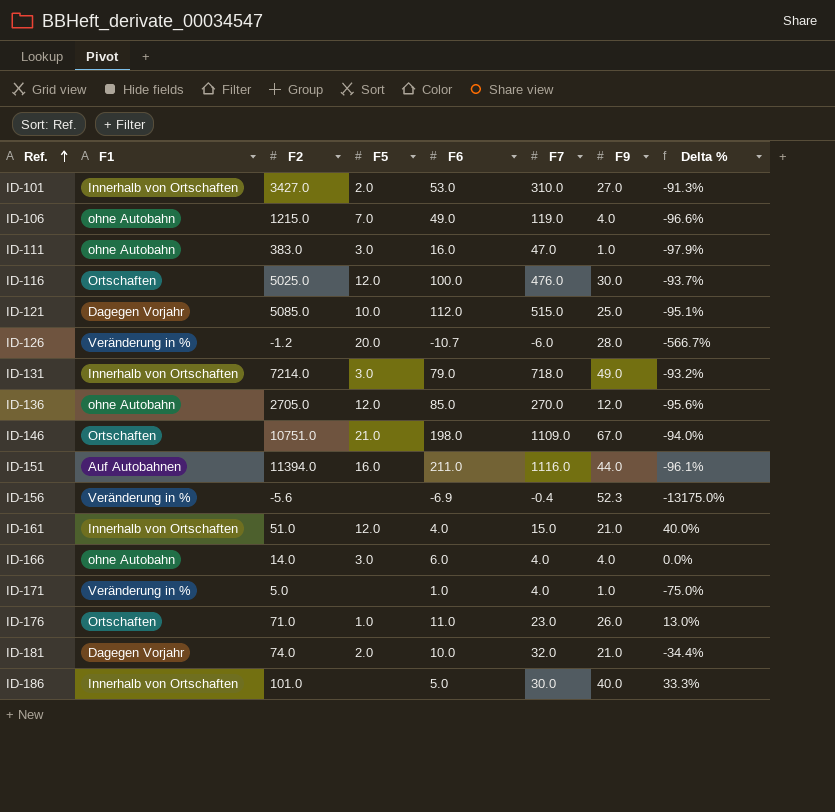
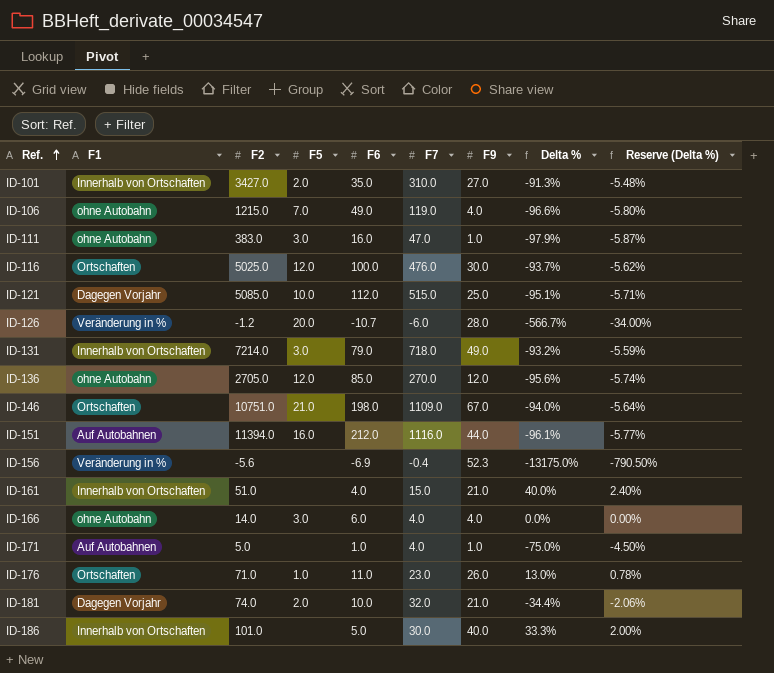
column Reserve (Delta %) | formula: none -> [Delta %] * 0.06
ID-101 | F6: 53.0 -> 35.0
ID-151 | F6: 211.0 -> 212.0
ID-161 | F5: 12.0 -> none
ID-171 | F1: Veränderung in % -> Auf Autobahnen

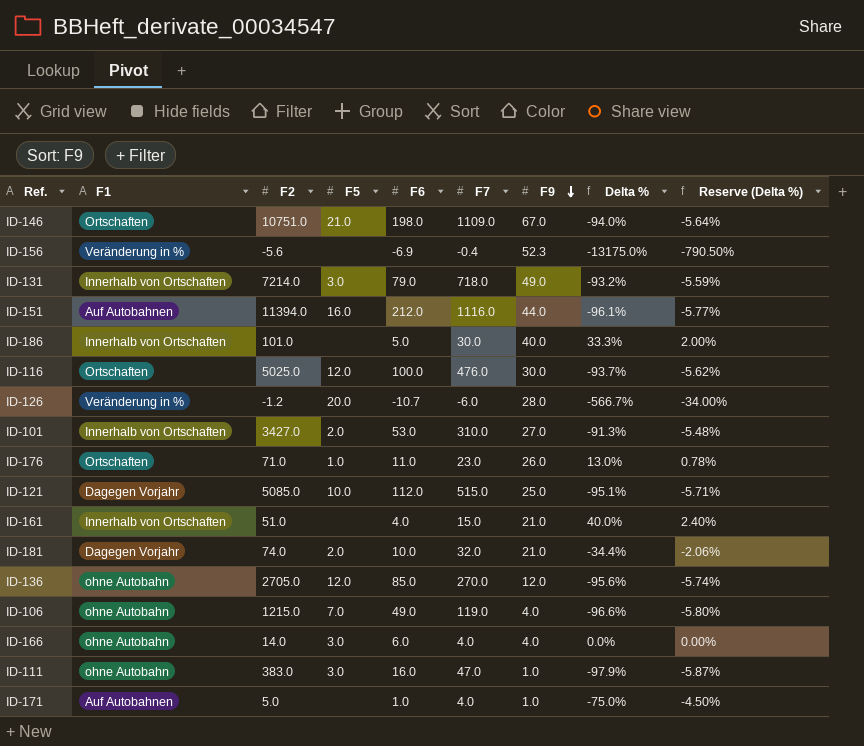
row order: Ref. ascending -> F9 descending
ID-101 | F6: 35.0 -> 53.0

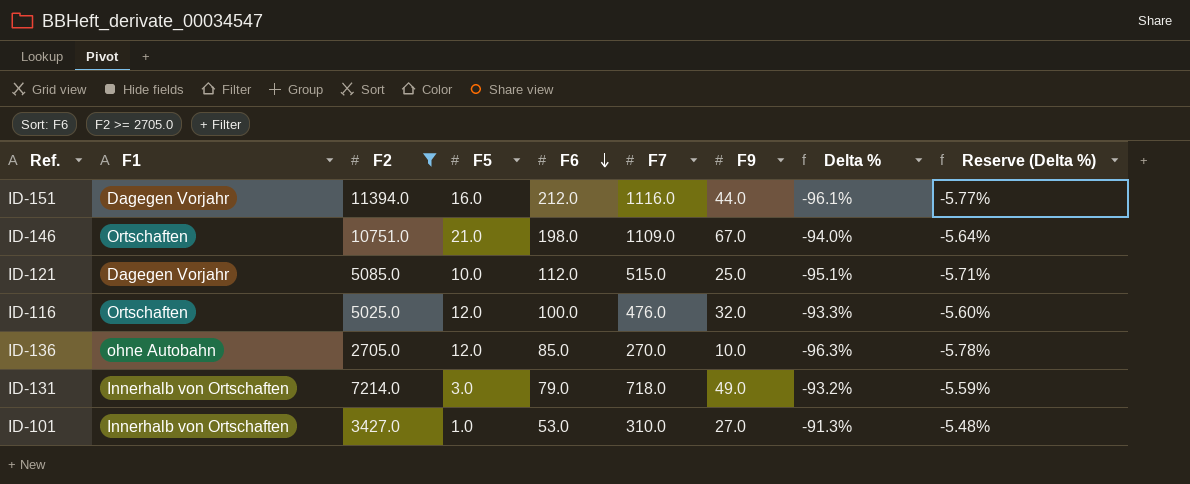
filter: none -> F2 >= 2705.0
row order: F9 descending -> F6 descending
ID-151 | F1: Auf Autobahnen -> Dagegen Vorjahr
ID-116 | F9: 30.0 -> 32.0
ID-116 | Delta %: -93.7% -> -93.3%
ID-116 | Reserve (Delta %): -5.62% -> -5.60%
ID-136 | F9: 12.0 -> 10.0
ID-136 | Delta %: -95.6% -> -96.3%
ID-136 | Reserve (Delta %): -5.74% -> -5.78%
ID-101 | F5: 2.0 -> 1.0

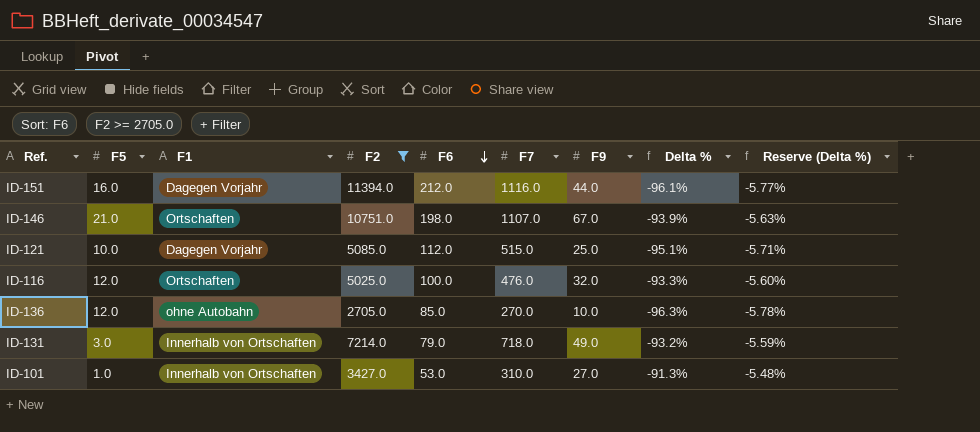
column F5 | position: 4 -> 2
ID-146 | F7: 1109.0 -> 1107.0
ID-146 | Delta %: -94.0% -> -93.9%
ID-146 | Reserve (Delta %): -5.64% -> -5.63%

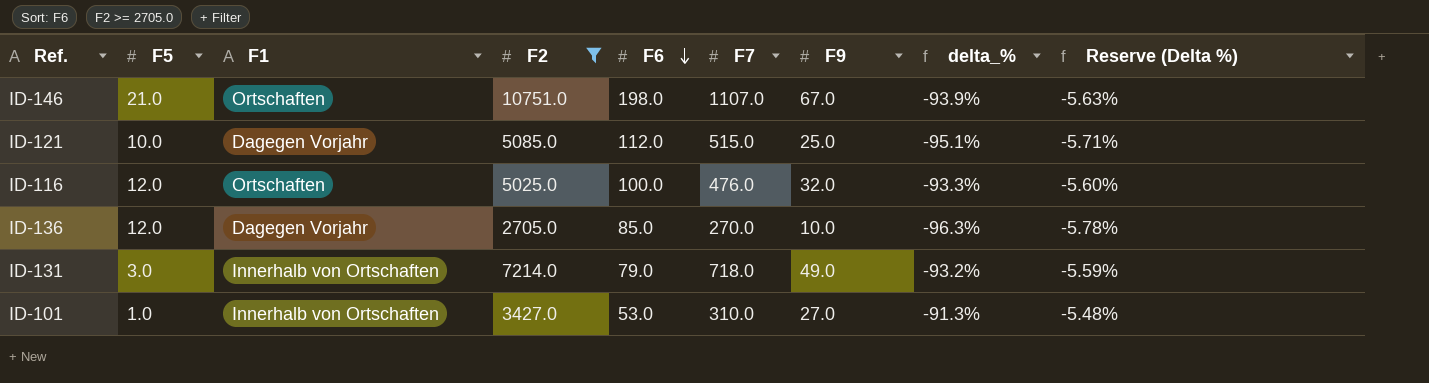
column name: Delta % -> delta_%
row ID-151: 16.0 | Dagegen Vorjahr | 11394.0 | 212.0 | 1116.0 | 44.0 | -96.1% | -5.77% -> none
ID-136 | F1: ohne Autobahn -> Dagegen Vorjahr

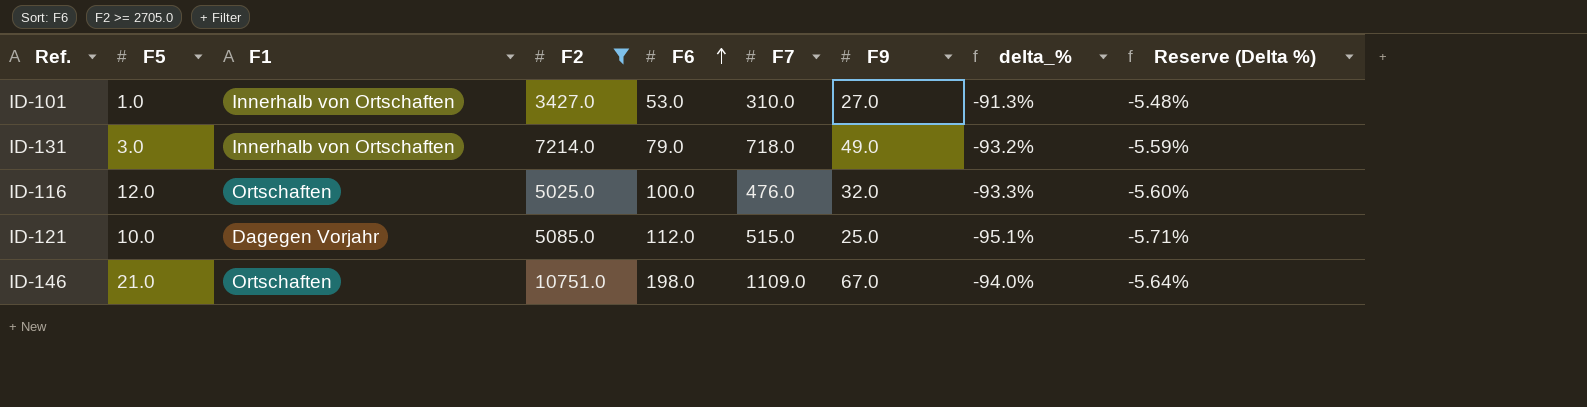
row order: F6 descending -> F6 ascending
row ID-136: 12.0 | Dagegen Vorjahr | 2705.0 | 85.0 | 270.0 | 10.0 | -96.3% | -5.78% -> none
ID-146 | F7: 1107.0 -> 1109.0
ID-146 | delta_%: -93.9% -> -94.0%
ID-146 | Reserve (Delta %): -5.63% -> -5.64%

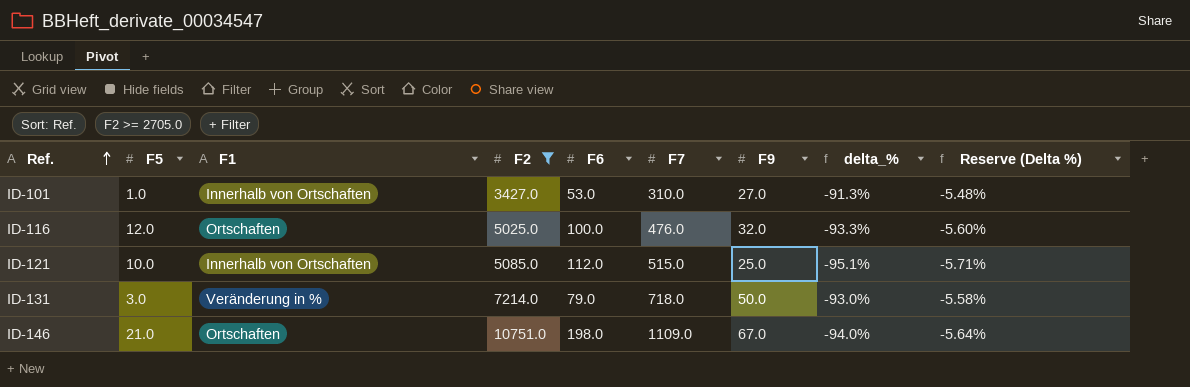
row order: F6 ascending -> Ref. ascending
ID-121 | F1: Dagegen Vorjahr -> Innerhalb von Ortschaften
ID-131 | F1: Innerhalb von Ortschaften -> Veränderung in %
ID-131 | F9: 49.0 -> 50.0
ID-131 | delta_%: -93.2% -> -93.0%
ID-131 | Reserve (Delta %): -5.59% -> -5.58%

